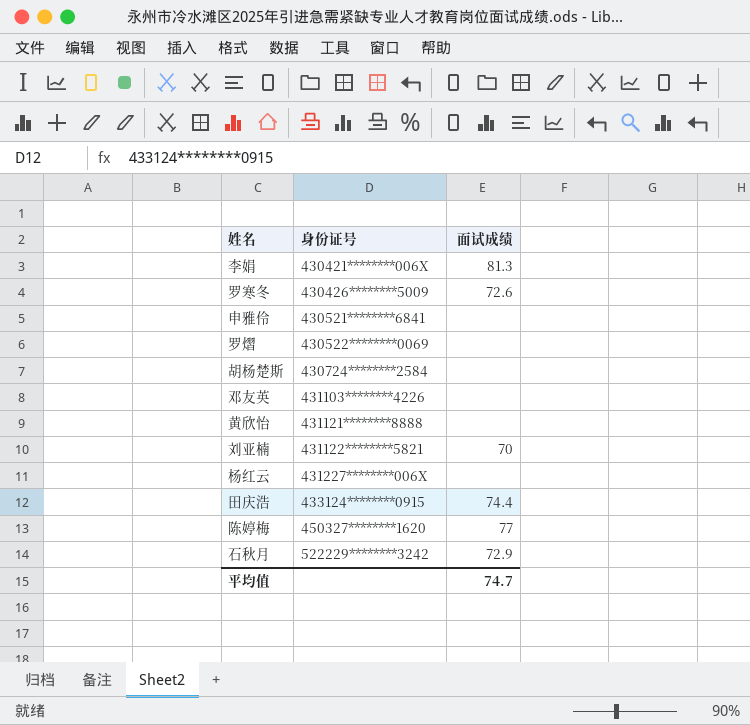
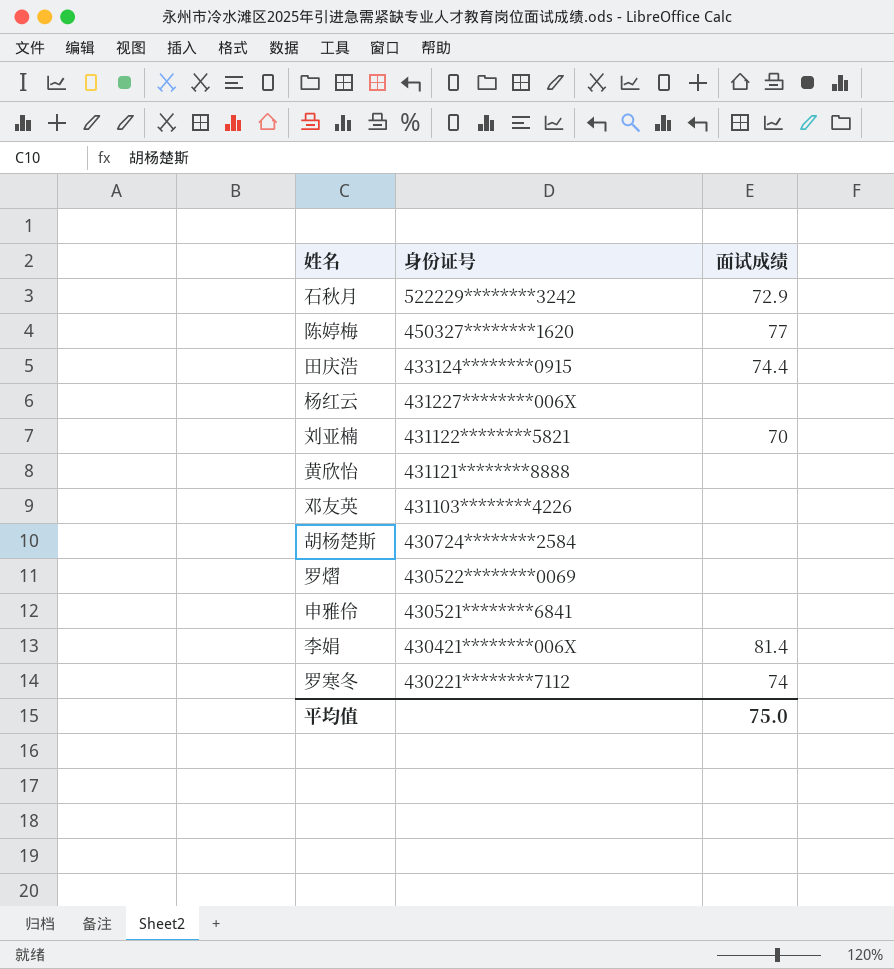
row order: 身份证号 ascending -> 身份证号 descending
李娟 | 面试成绩: 81.3 -> 81.4
罗寒冬 | 身份证号: 430426********5009 -> 430221********7112
罗寒冬 | 面试成绩: 72.6 -> 74
平均值 | 面试成绩: 74.7 -> 75.0

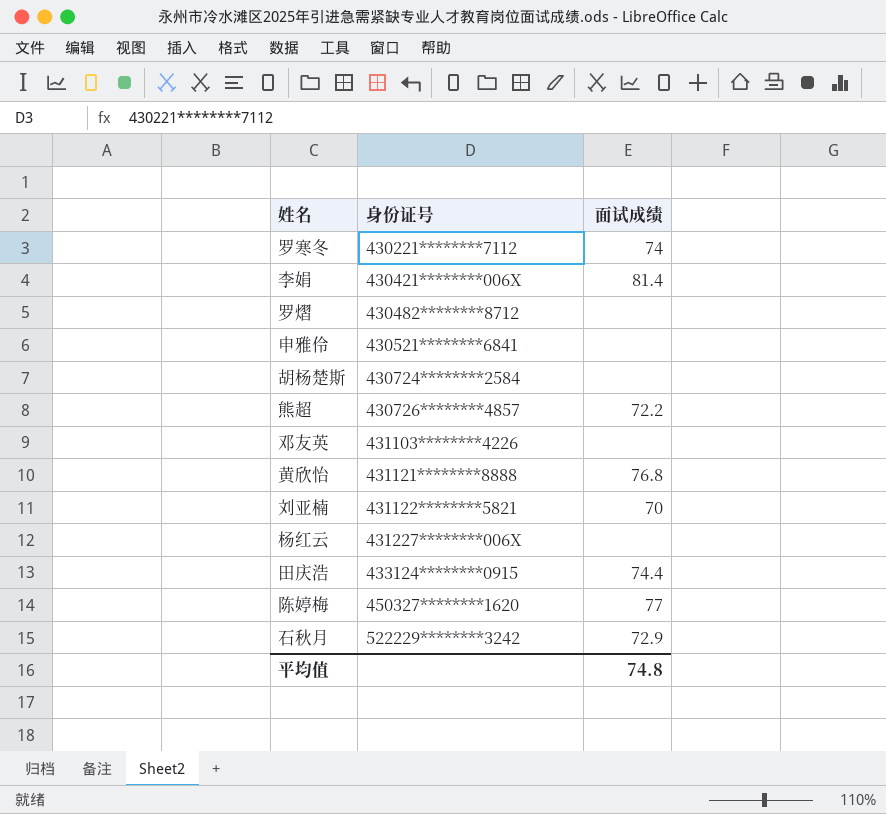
row order: 身份证号 descending -> 身份证号 ascending
罗熠 | 身份证号: 430522********0069 -> 430482********8712
row 熊超: none -> 430726********4857 | 72.2
黄欣怡 | 面试成绩: none -> 76.8
平均值 | 面试成绩: 75.0 -> 74.8

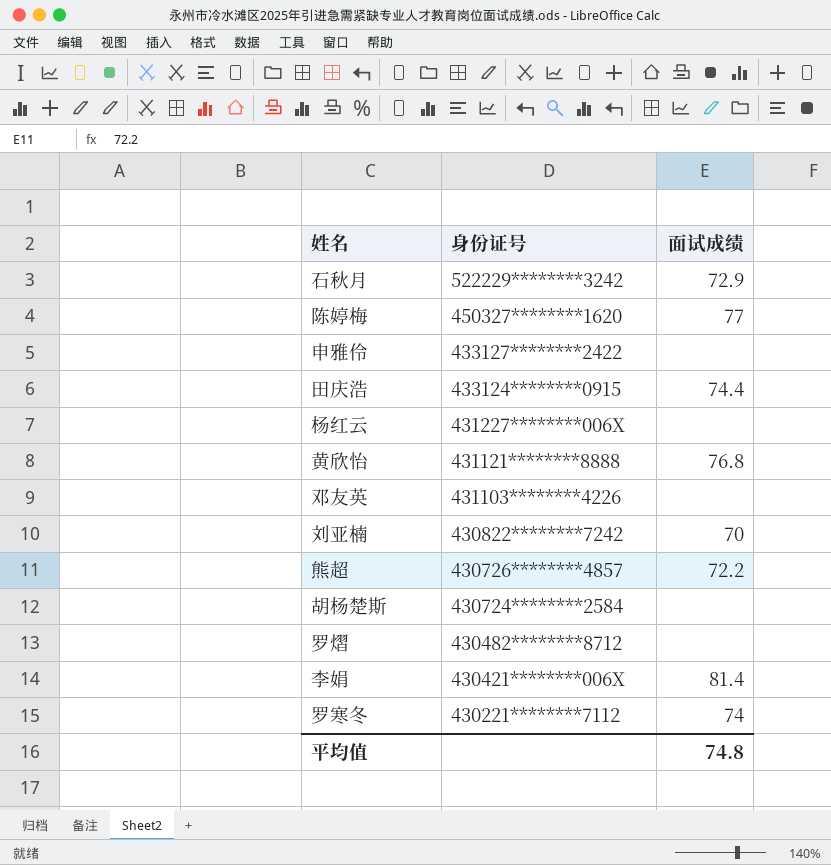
row order: 身份证号 ascending -> 身份证号 descending
申雅伶 | 身份证号: 430521********6841 -> 433127********2422
刘亚楠 | 身份证号: 431122********5821 -> 430822********7242

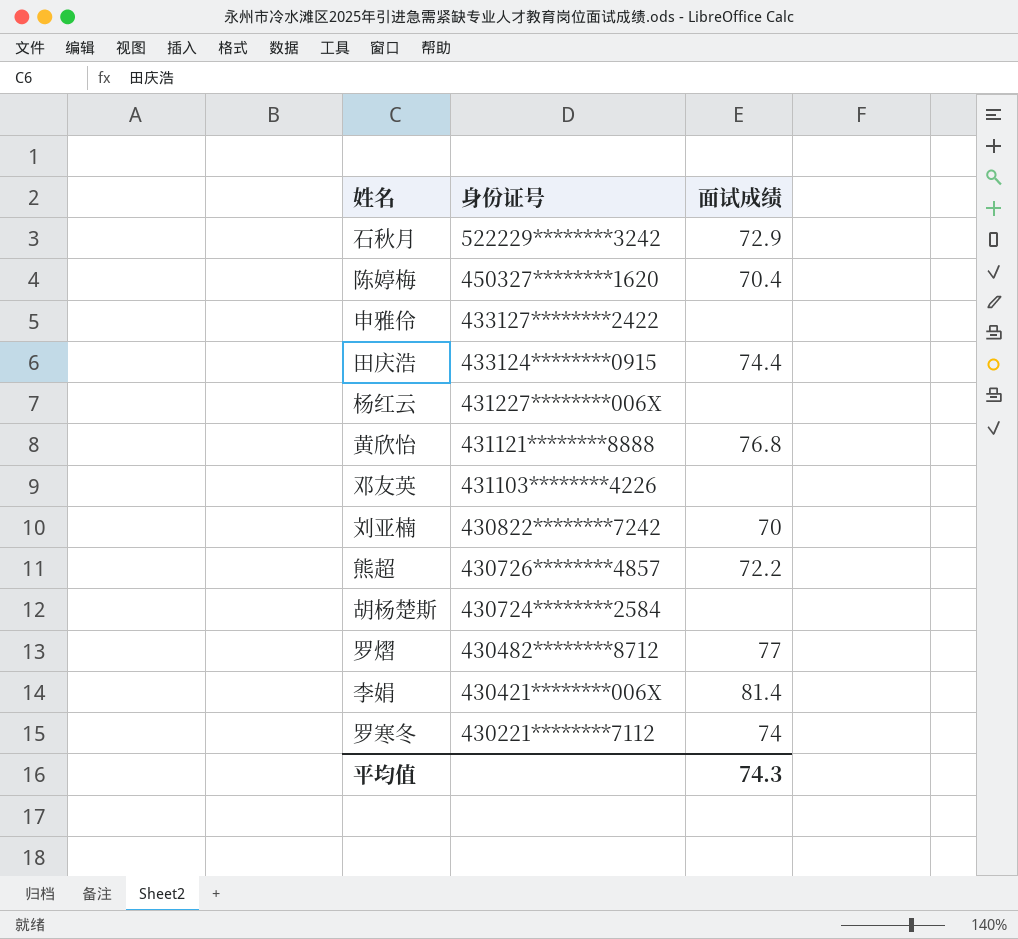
陈婷梅 | 面试成绩: 77 -> 70.4
罗熠 | 面试成绩: none -> 77
平均值 | 面试成绩: 74.8 -> 74.3

